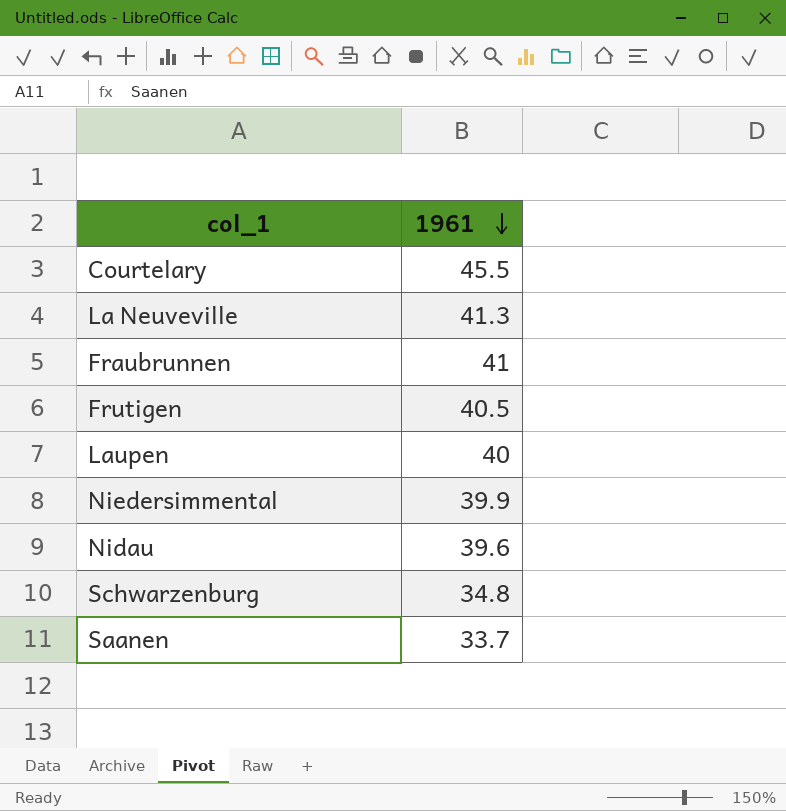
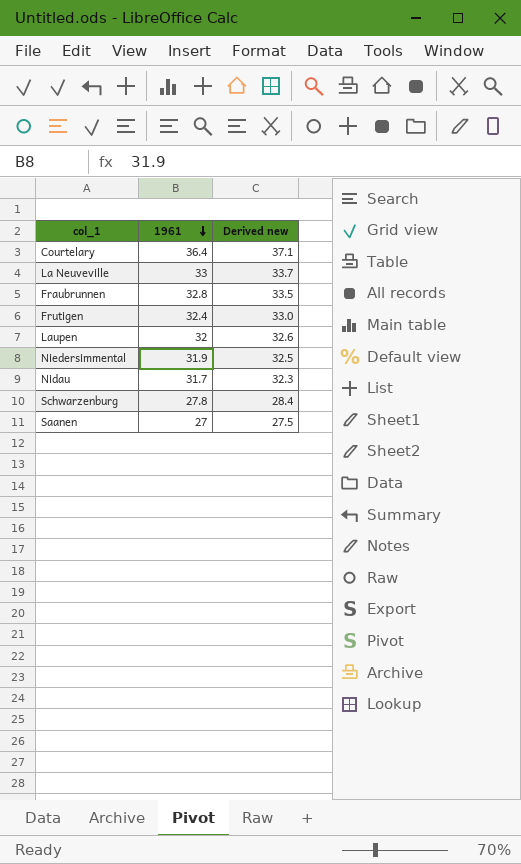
column Derived new | formula: none -> [1961] * 1.02
Courtelary | 1961: 45.5 -> 36.4
La Neuveville | 1961: 41.3 -> 33
Fraubrunnen | 1961: 41 -> 32.8
Frutigen | 1961: 40.5 -> 32.4
Laupen | 1961: 40 -> 32
Niedersimmental | 1961: 39.9 -> 31.9
Nidau | 1961: 39.6 -> 31.7
Schwarzenburg | 1961: 34.8 -> 27.8
Saanen | 1961: 33.7 -> 27

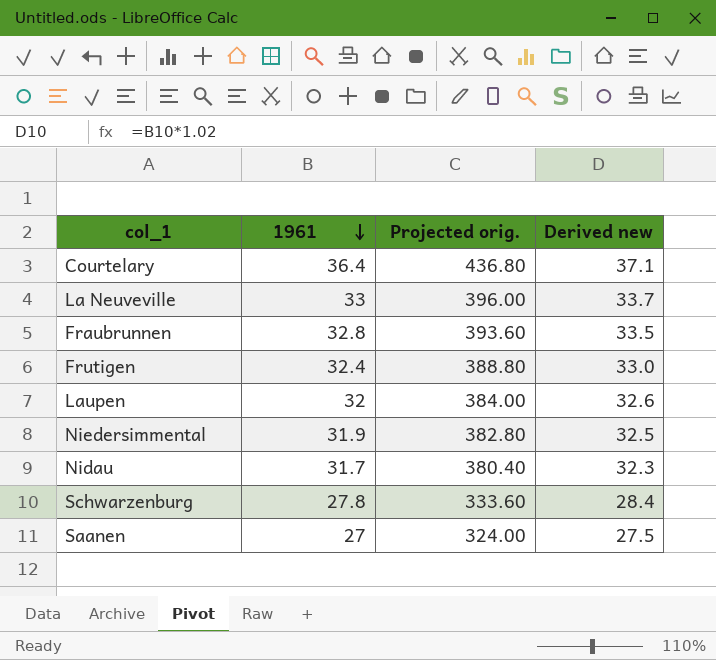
column Projected orig. | formula: none -> [1961] * 12

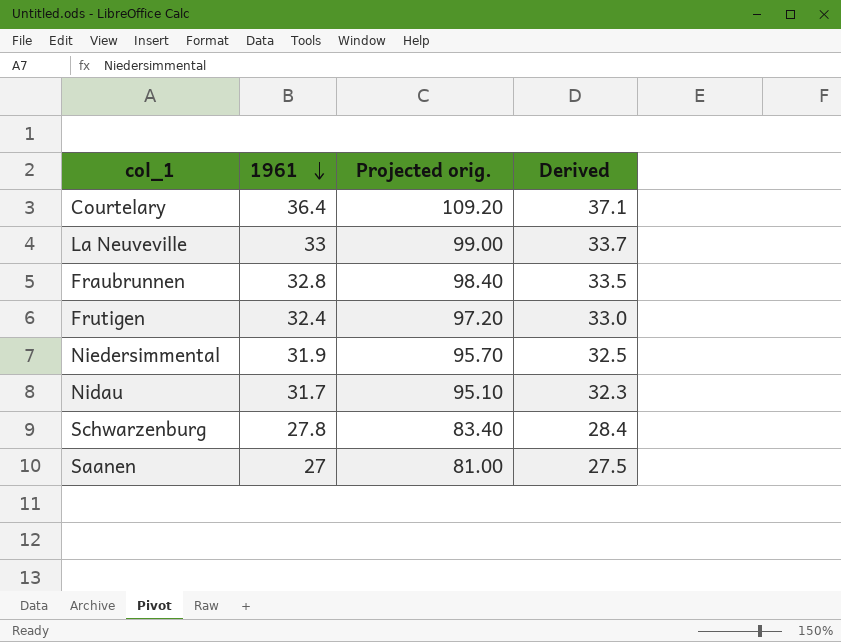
column Projected orig. | formula: [1961] * 12 -> [1961] * 3
column name: Derived new -> Derived
row Laupen: 32 | 384.00 | 32.6 -> none

